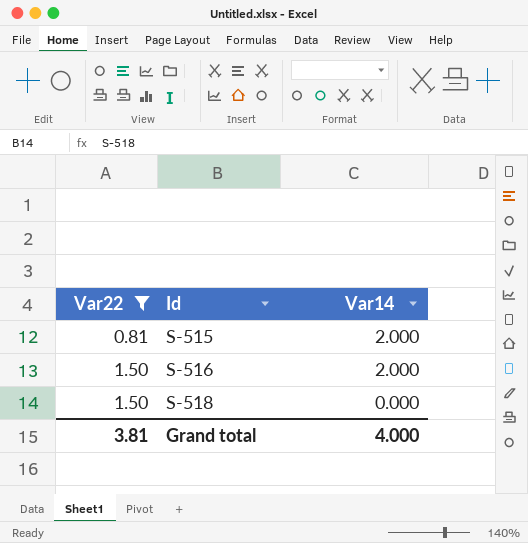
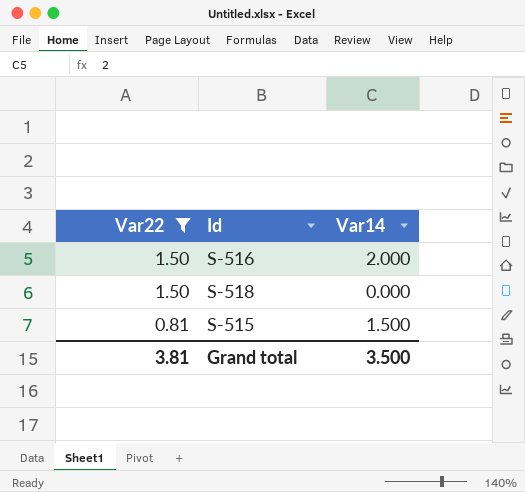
row order: Var22 ascending -> Var22 descending
S-515 | Var14: 2.000 -> 1.500
Grand total | Var14: 4.000 -> 3.500

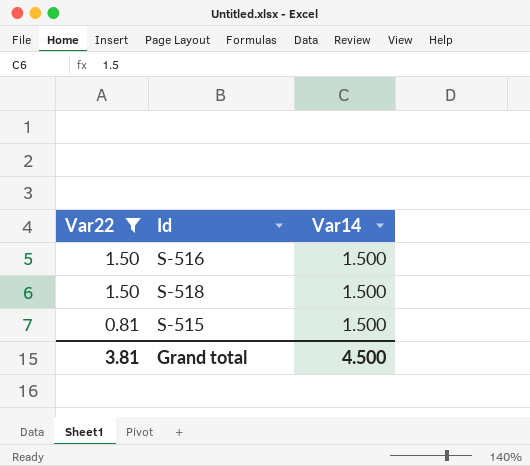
S-516 | Var14: 2.000 -> 1.500
S-518 | Var14: 0.000 -> 1.500
Grand total | Var14: 3.500 -> 4.500

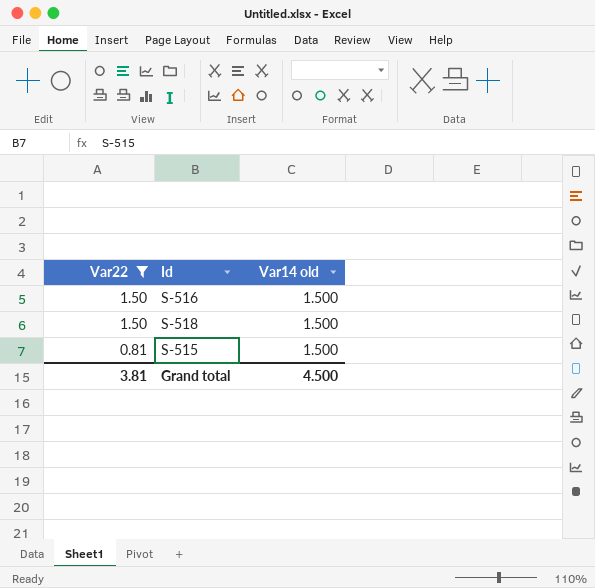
column name: Var14 -> Var14 old

